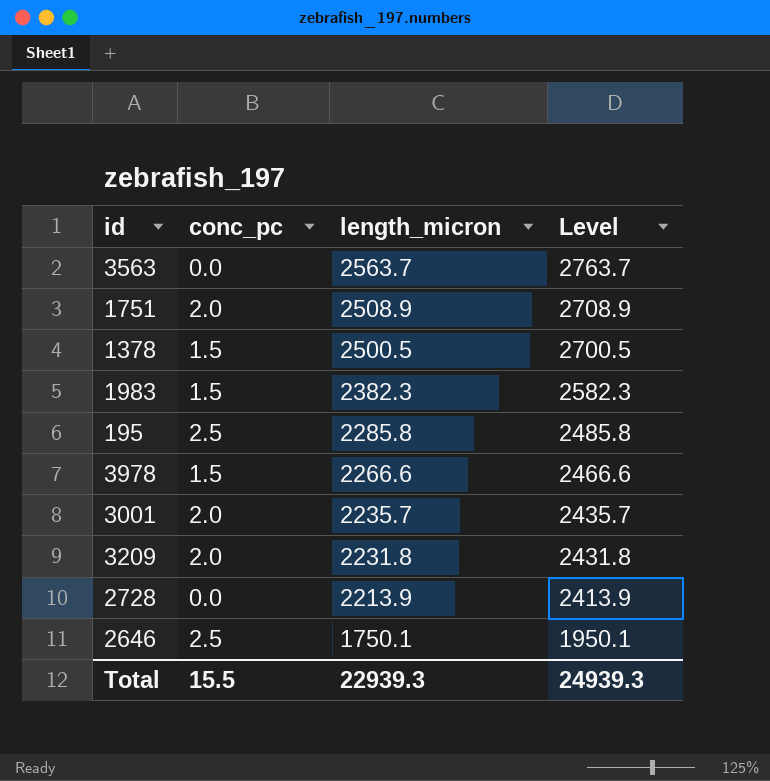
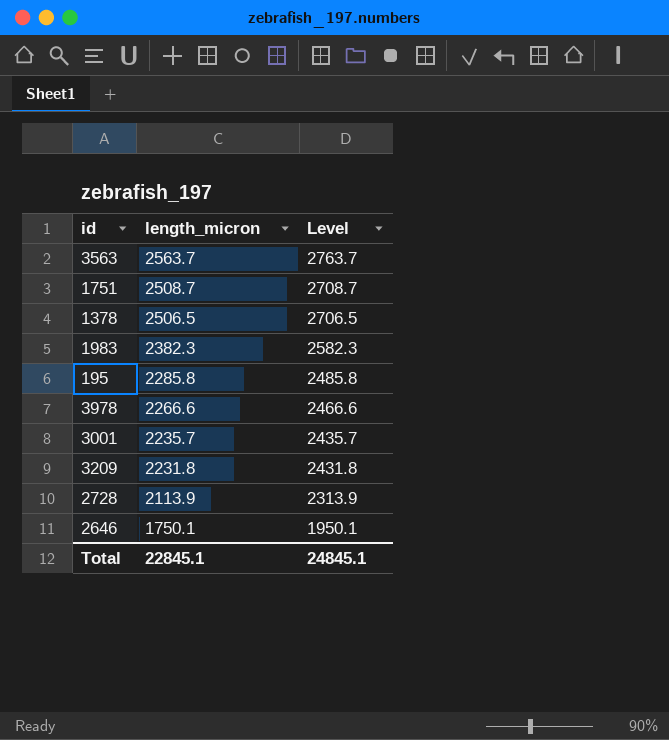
column conc_pc | position: 2 -> none
1751 | length_micron: 2508.9 -> 2508.7
1751 | Level: 2708.9 -> 2708.7
1378 | length_micron: 2500.5 -> 2506.5
1378 | Level: 2700.5 -> 2706.5
2728 | length_micron: 2213.9 -> 2113.9
2728 | Level: 2413.9 -> 2313.9
Total | length_micron: 22939.3 -> 22845.1
Total | Level: 24939.3 -> 24845.1

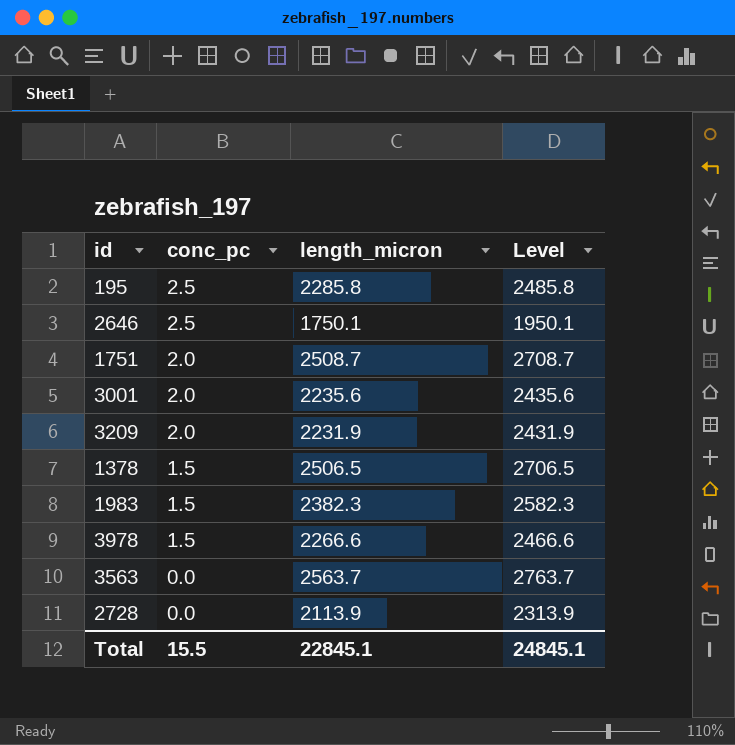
row order: length_micron descending -> conc_pc descending
column conc_pc | position: none -> 2
3001 | length_micron: 2235.7 -> 2235.6
3001 | Level: 2435.7 -> 2435.6
3209 | length_micron: 2231.8 -> 2231.9
3209 | Level: 2431.8 -> 2431.9

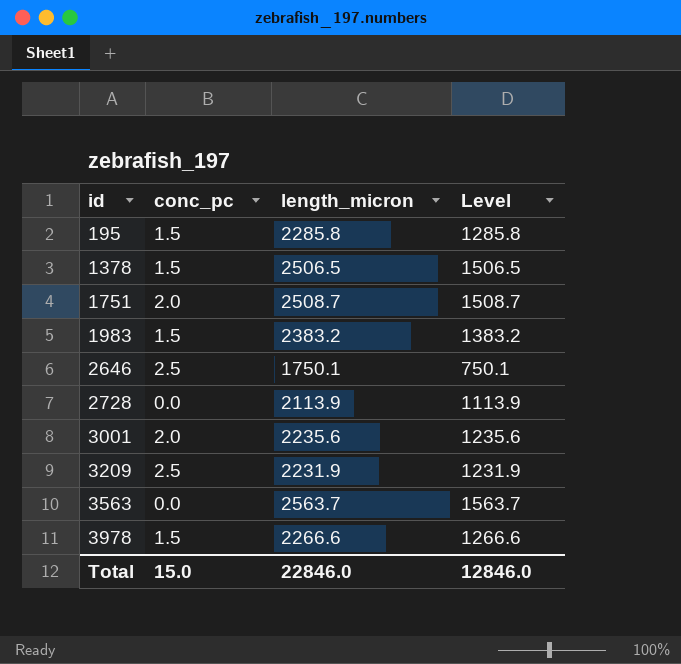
row order: conc_pc descending -> id ascending
column Level | formula: [length_micron] + 200 -> [length_micron] - 1000
195 | conc_pc: 2.5 -> 1.5
1983 | length_micron: 2382.3 -> 2383.2
3209 | conc_pc: 2.0 -> 2.5
Total | conc_pc: 15.5 -> 15.0
Total | length_micron: 22845.1 -> 22846.0
Total | Level: 24845.1 -> 12846.0

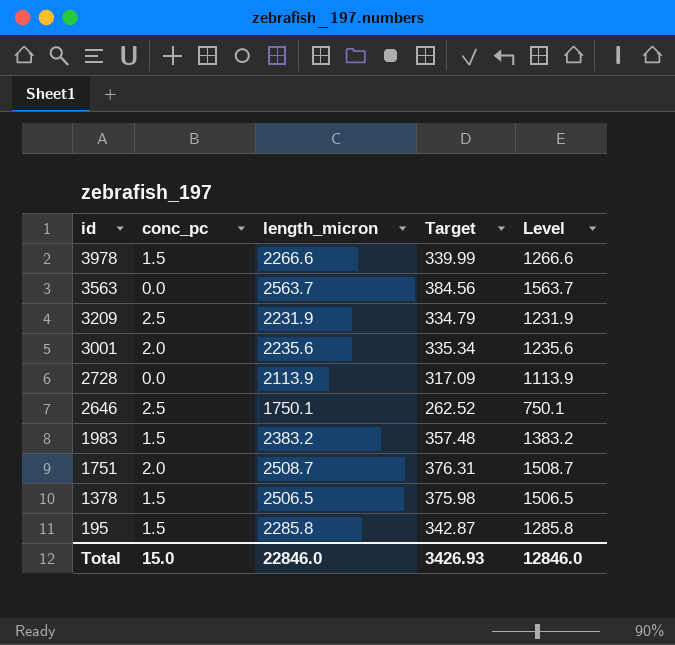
row order: id ascending -> id descending
column Target | formula: none -> [length_micron] * 0.15

